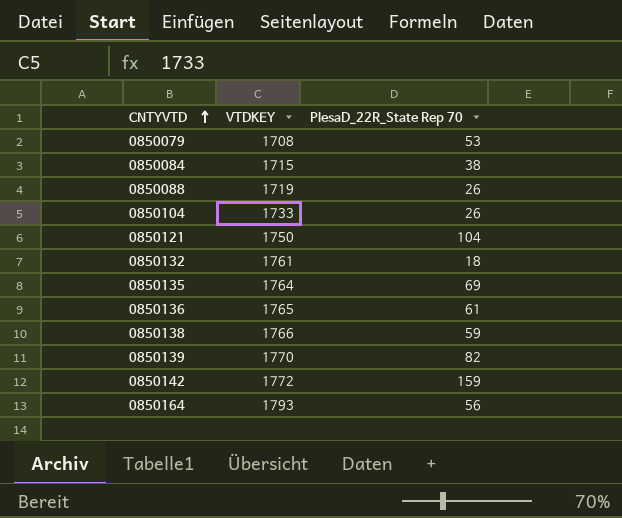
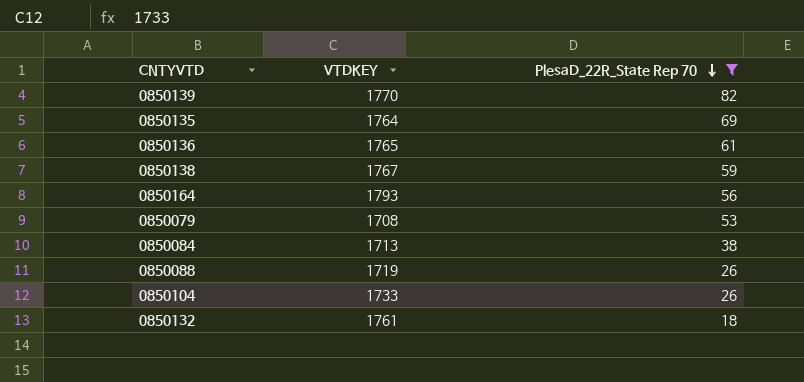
filter: none -> PlesaD_22R_State Rep 70 <= 82
row order: CNTYVTD ascending -> PlesaD_22R_State Rep 70 descending
0850138 | VTDKEY: 1766 -> 1767
0850084 | VTDKEY: 1715 -> 1713

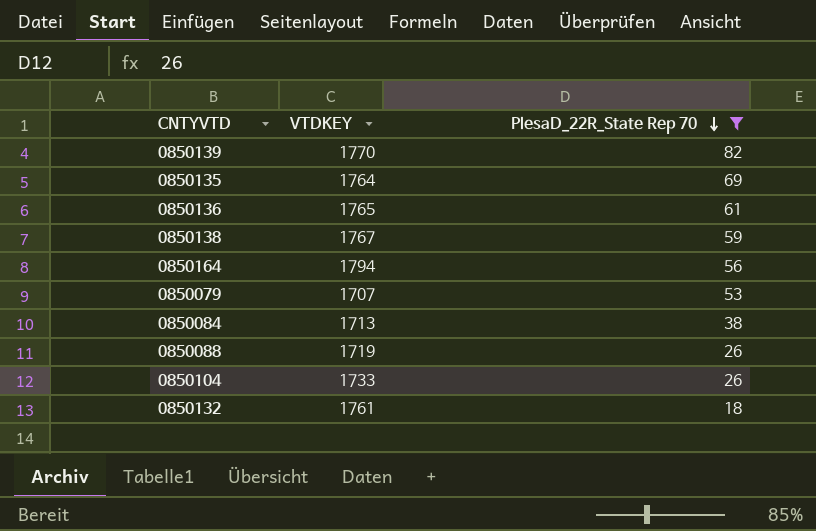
0850164 | VTDKEY: 1793 -> 1794
0850079 | VTDKEY: 1708 -> 1707

